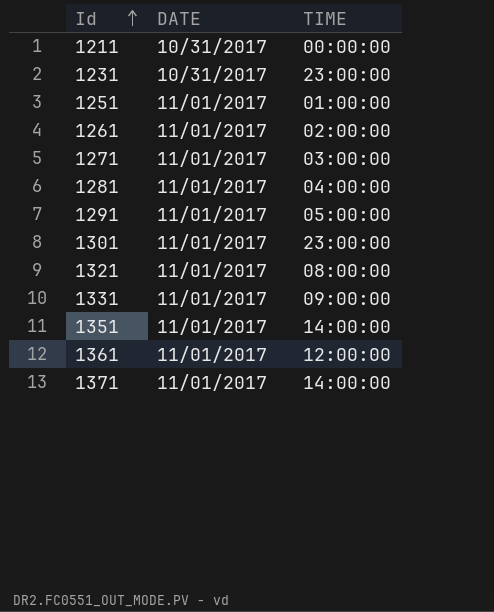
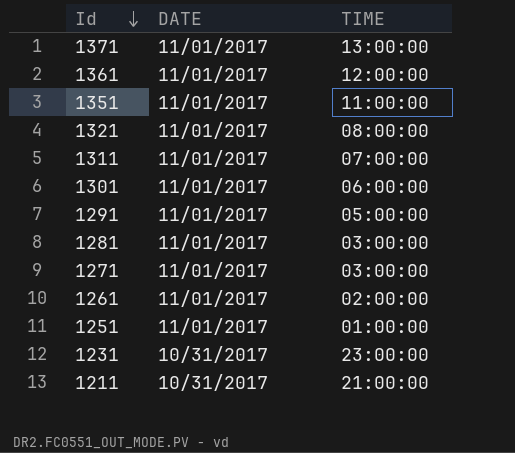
row order: Id ascending -> Id descending
row 1331: 11/01/2017 | 09:00:00 -> none
1371 | TIME: 14:00:00 -> 13:00:00
1351 | TIME: 14:00:00 -> 11:00:00
row 1311: none -> 11/01/2017 | 07:00:00
1301 | TIME: 23:00:00 -> 06:00:00
1281 | TIME: 04:00:00 -> 03:00:00
1211 | TIME: 00:00:00 -> 21:00:00

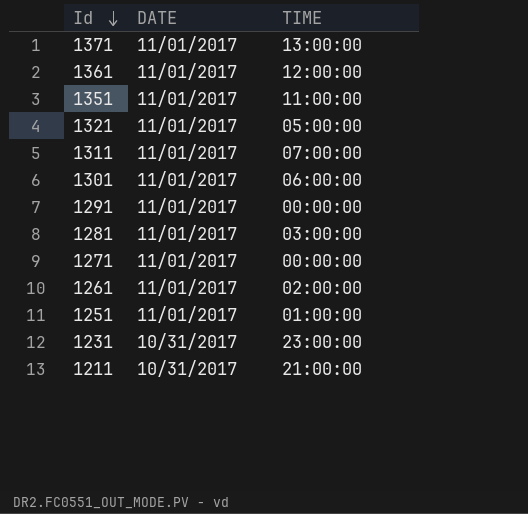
1321 | TIME: 08:00:00 -> 05:00:00
1291 | TIME: 05:00:00 -> 00:00:00
1271 | TIME: 03:00:00 -> 00:00:00

